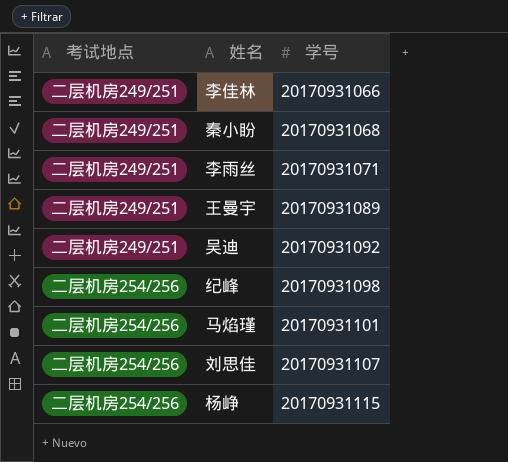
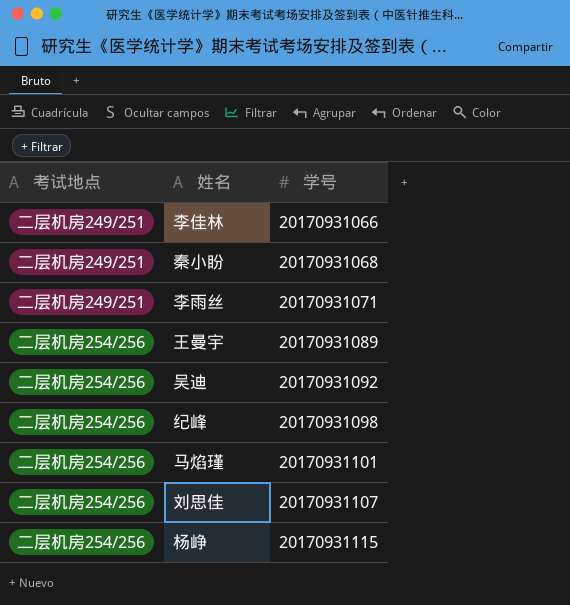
王曼宇 | 考试地点: 二层机房249/251 -> 二层机房254/256
吴迪 | 考试地点: 二层机房249/251 -> 二层机房254/256

